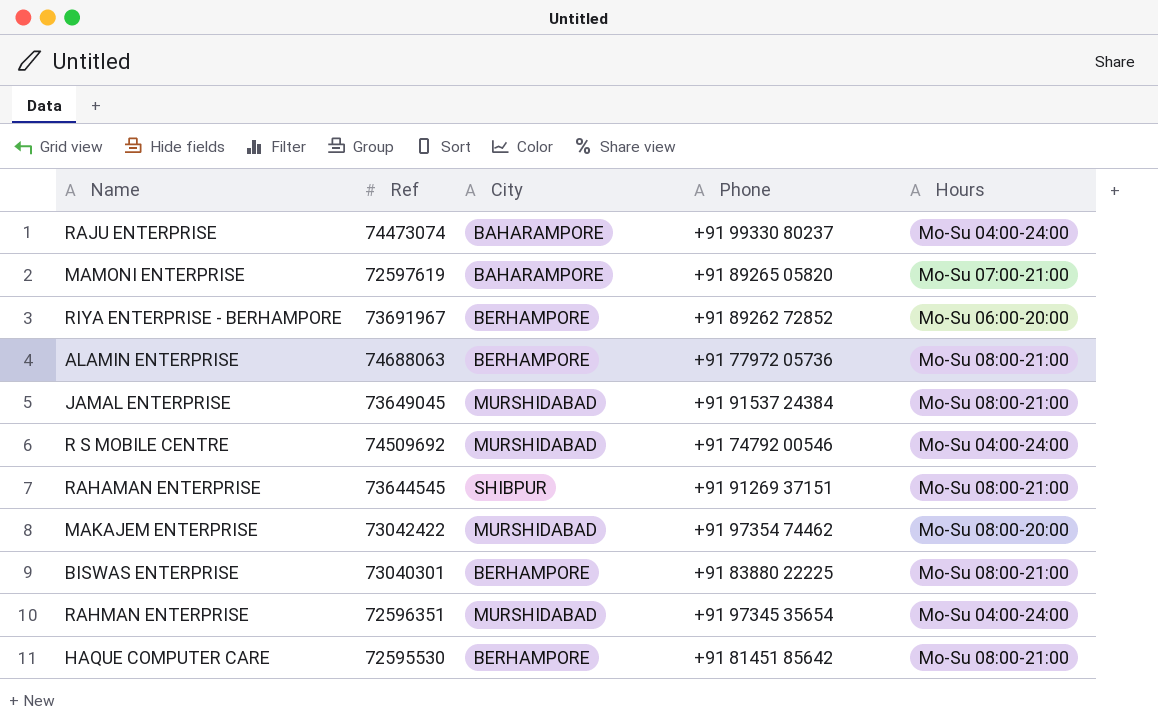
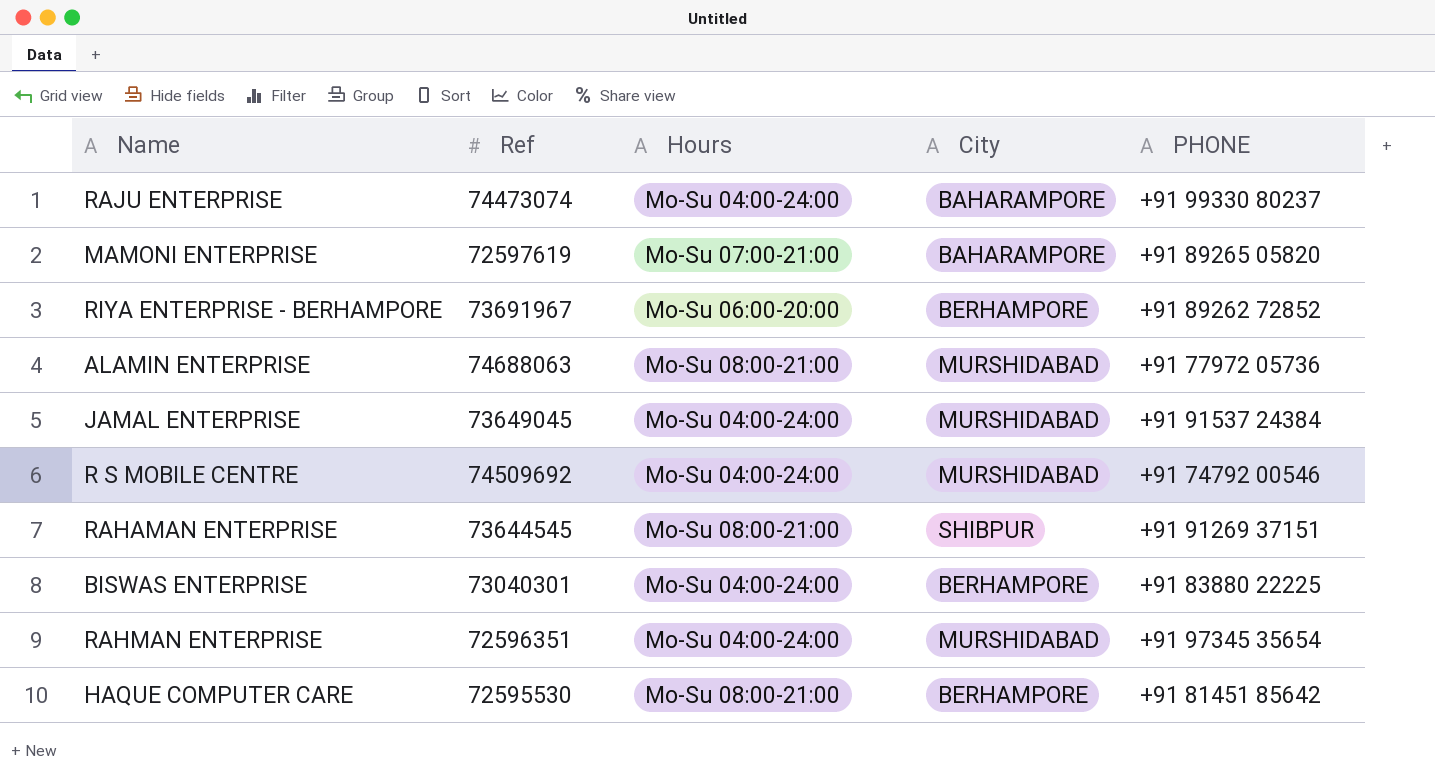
column Hours | position: 5 -> 3
column name: Phone -> PHONE
row MAKAJEM ENTERPRISE: 73042422 | MURSHIDABAD | +91 97354 74462 | Mo-Su 08:00-20:00 -> none
ALAMIN ENTERPRISE | City: BERHAMPORE -> MURSHIDABAD
JAMAL ENTERPRISE | Hours: Mo-Su 08:00-21:00 -> Mo-Su 04:00-24:00
BISWAS ENTERPRISE | Hours: Mo-Su 08:00-21:00 -> Mo-Su 04:00-24:00

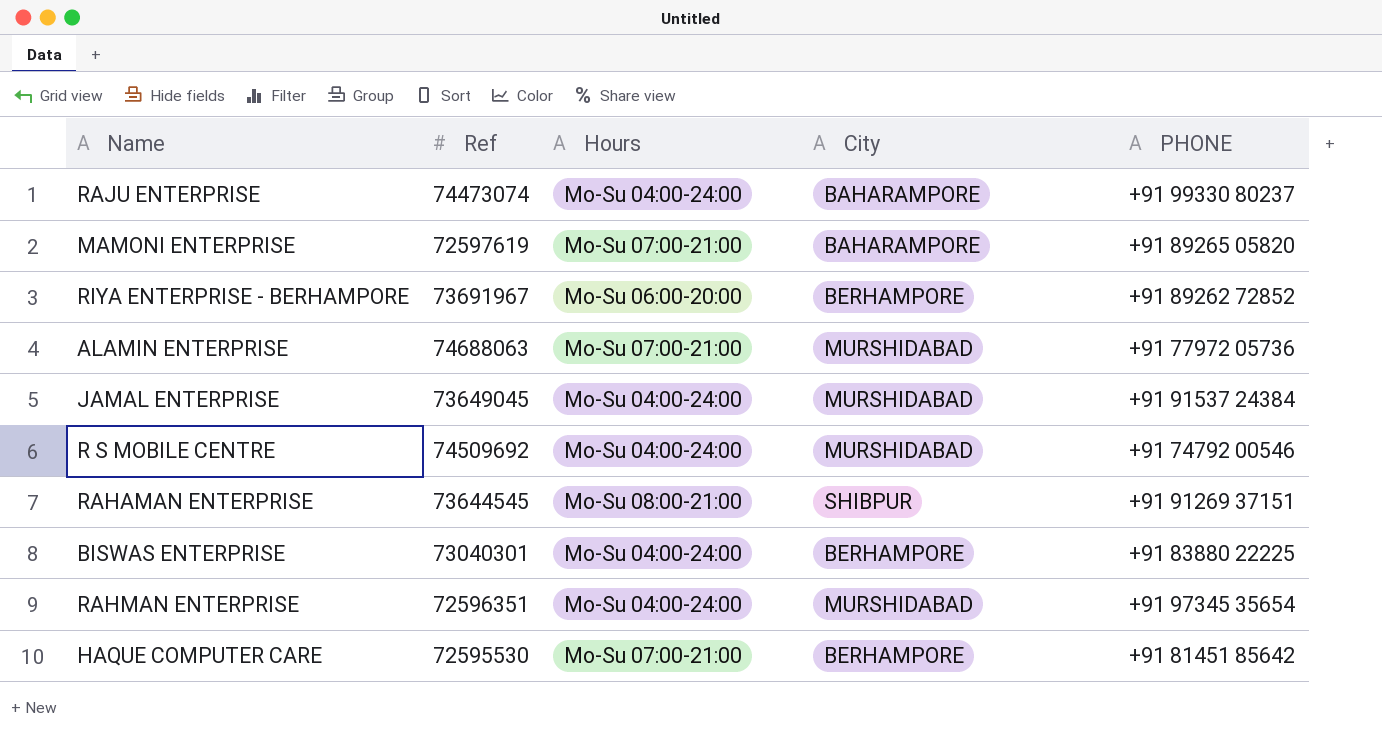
ALAMIN ENTERPRISE | Hours: Mo-Su 08:00-21:00 -> Mo-Su 07:00-21:00
HAQUE COMPUTER CARE | Hours: Mo-Su 08:00-21:00 -> Mo-Su 07:00-21:00

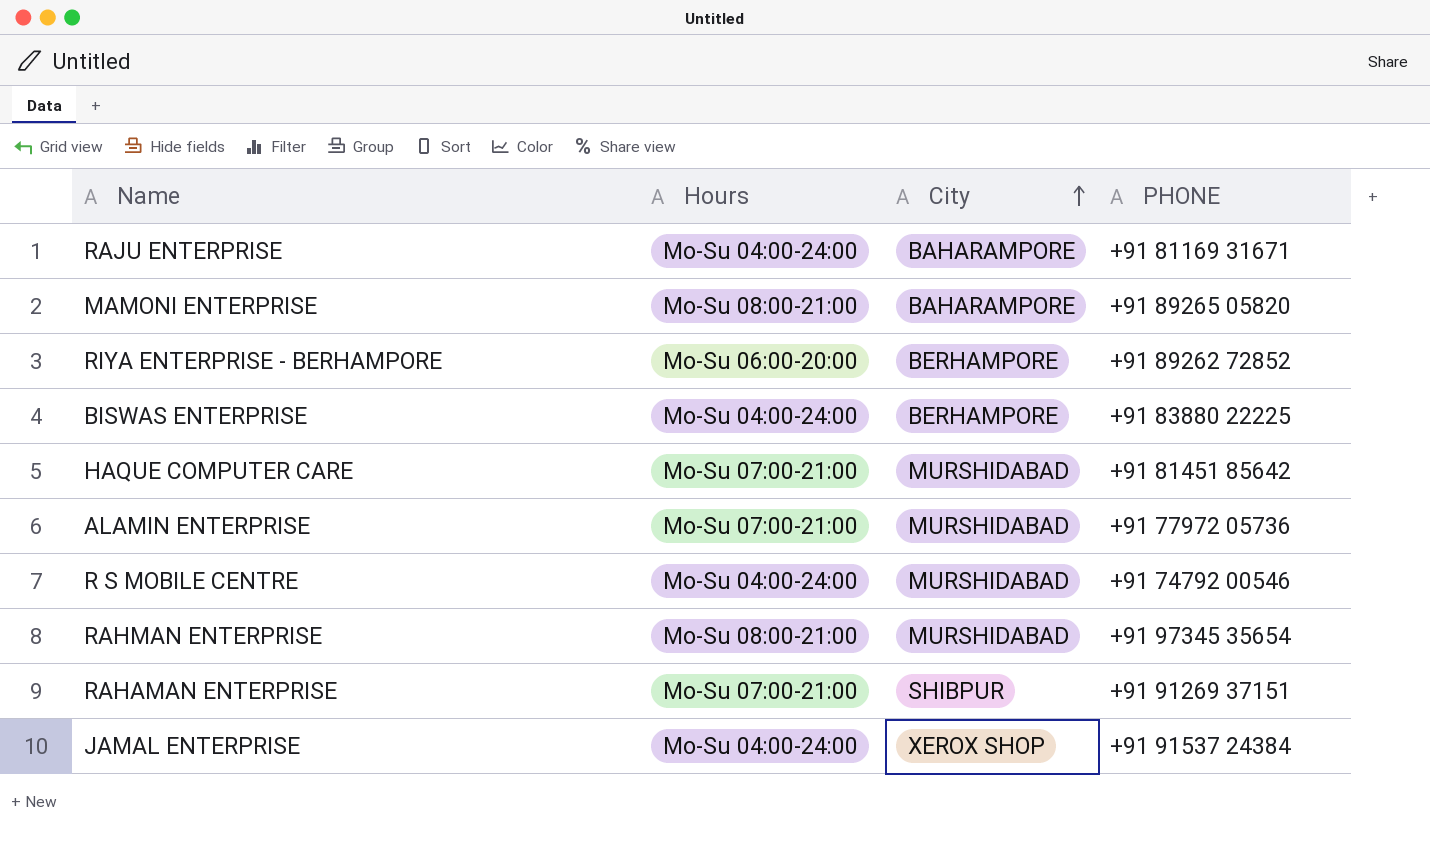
row order: none -> City ascending
column Ref | position: 2 -> none
RAJU ENTERPRISE | PHONE: +91 99330 80237 -> +91 81169 31671
MAMONI ENTERPRISE | Hours: Mo-Su 07:00-21:00 -> Mo-Su 08:00-21:00
HAQUE COMPUTER CARE | City: BERHAMPORE -> MURSHIDABAD
RAHMAN ENTERPRISE | Hours: Mo-Su 04:00-24:00 -> Mo-Su 08:00-21:00
RAHAMAN ENTERPRISE | Hours: Mo-Su 08:00-21:00 -> Mo-Su 07:00-21:00
JAMAL ENTERPRISE | City: MURSHIDABAD -> XEROX SHOP

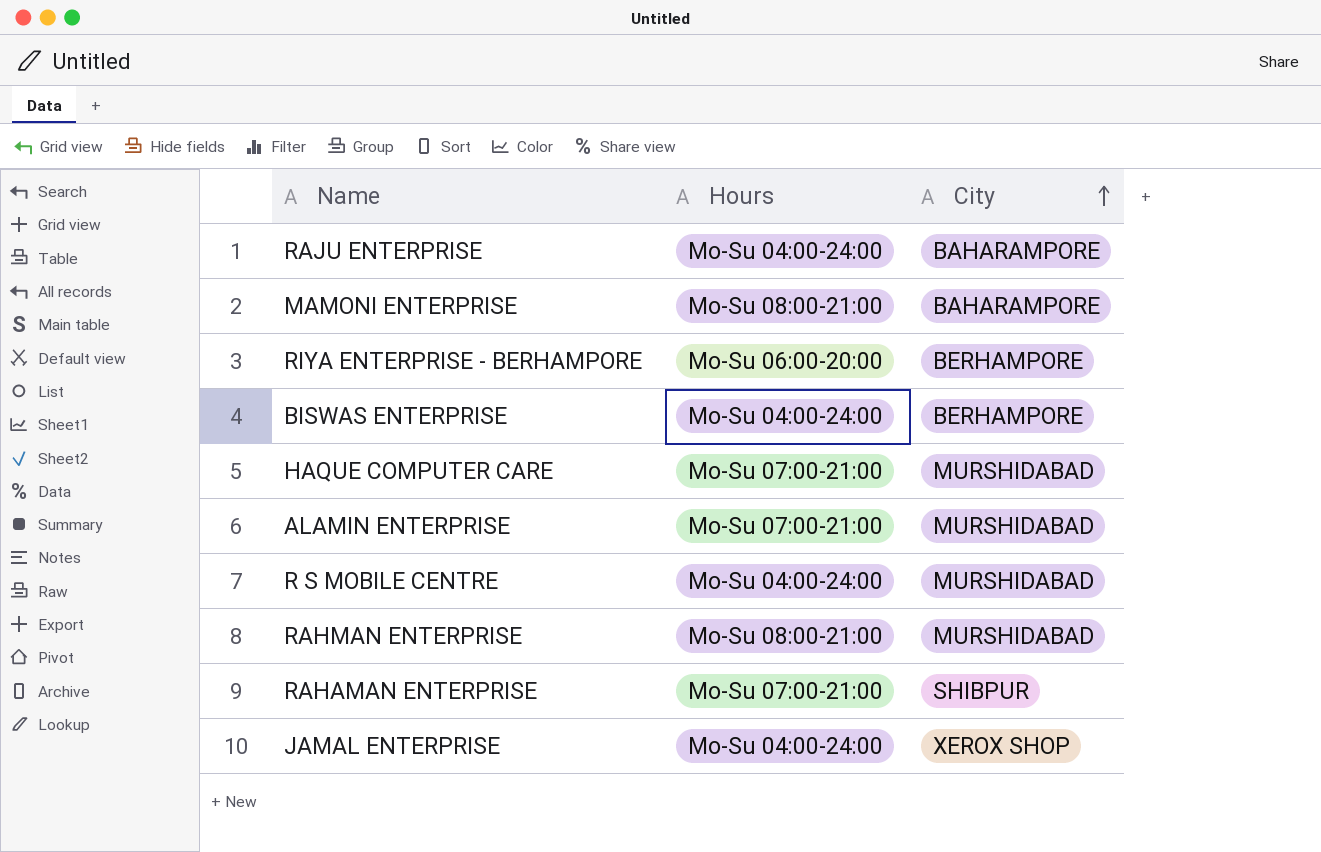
column PHONE | position: 4 -> none

